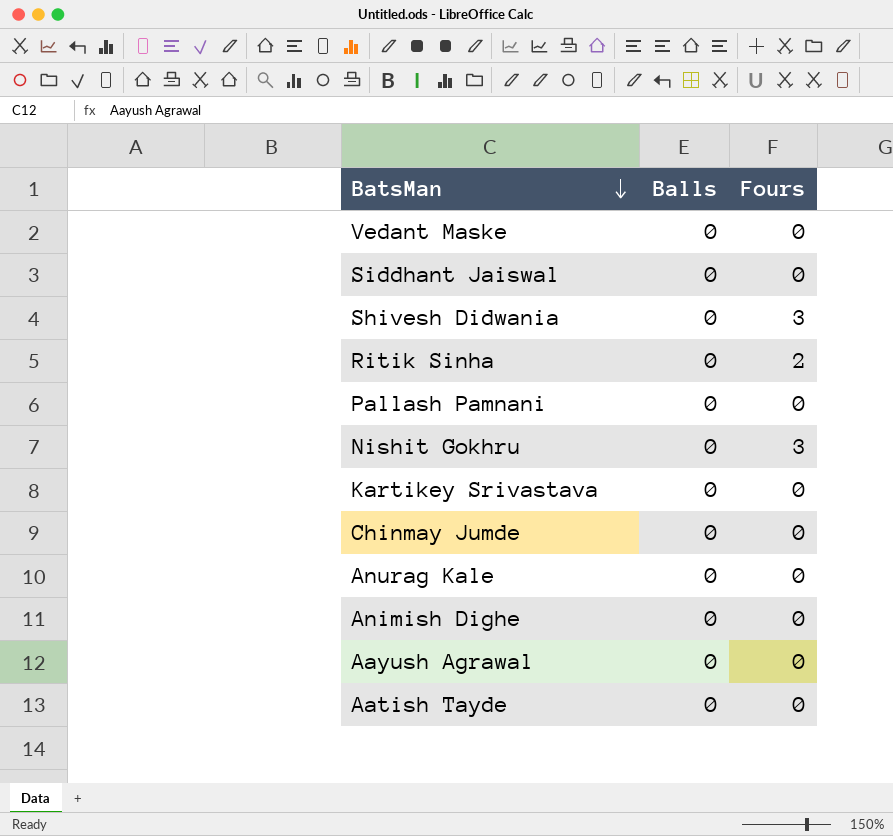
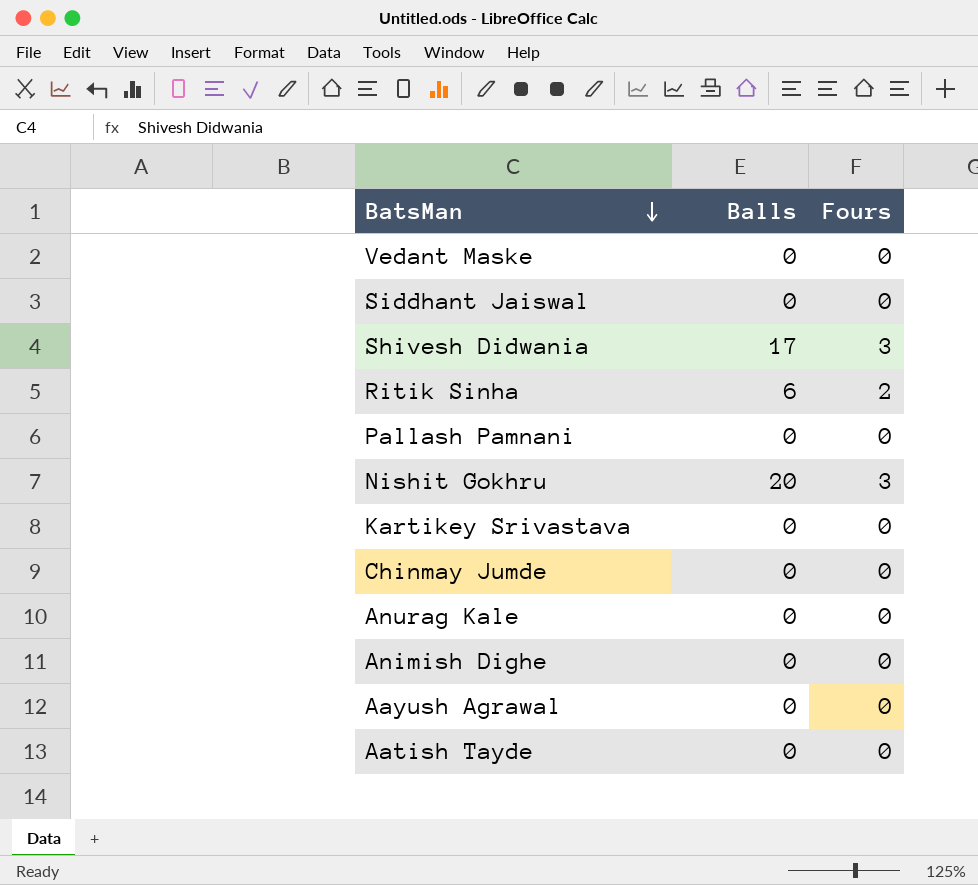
Shivesh Didwania | Balls: 0 -> 17
Ritik Sinha | Balls: 0 -> 6
Nishit Gokhru | Balls: 0 -> 20

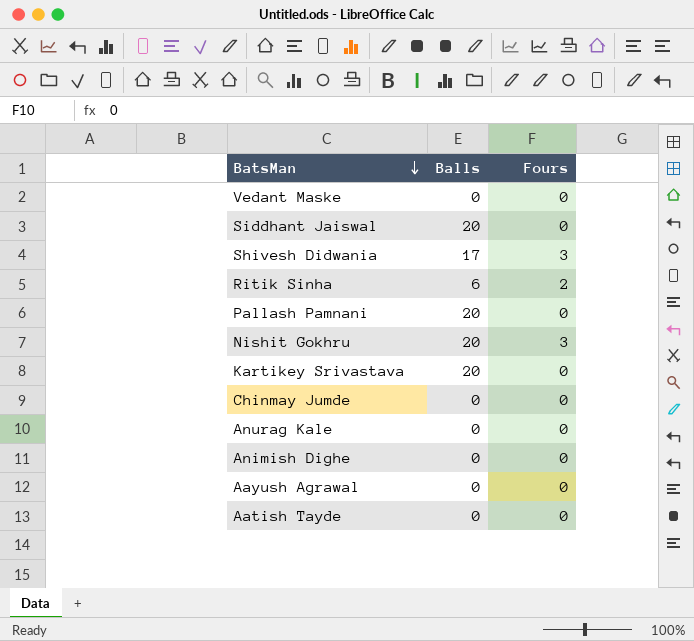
Siddhant Jaiswal | Balls: 0 -> 20
Pallash Pamnani | Balls: 0 -> 20
Kartikey Srivastava | Balls: 0 -> 20

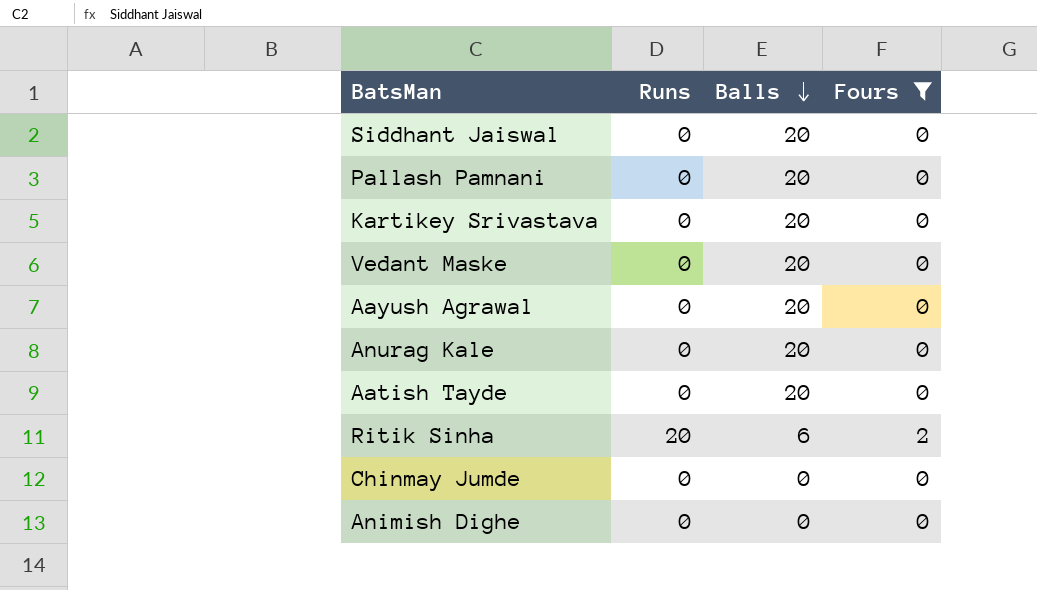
filter: none -> Fours != 3
row order: BatsMan descending -> Balls descending
column Runs | position: none -> 2
Vedant Maske | Balls: 0 -> 20
Aayush Agrawal | Balls: 0 -> 20
Anurag Kale | Balls: 0 -> 20
Aatish Tayde | Balls: 0 -> 20

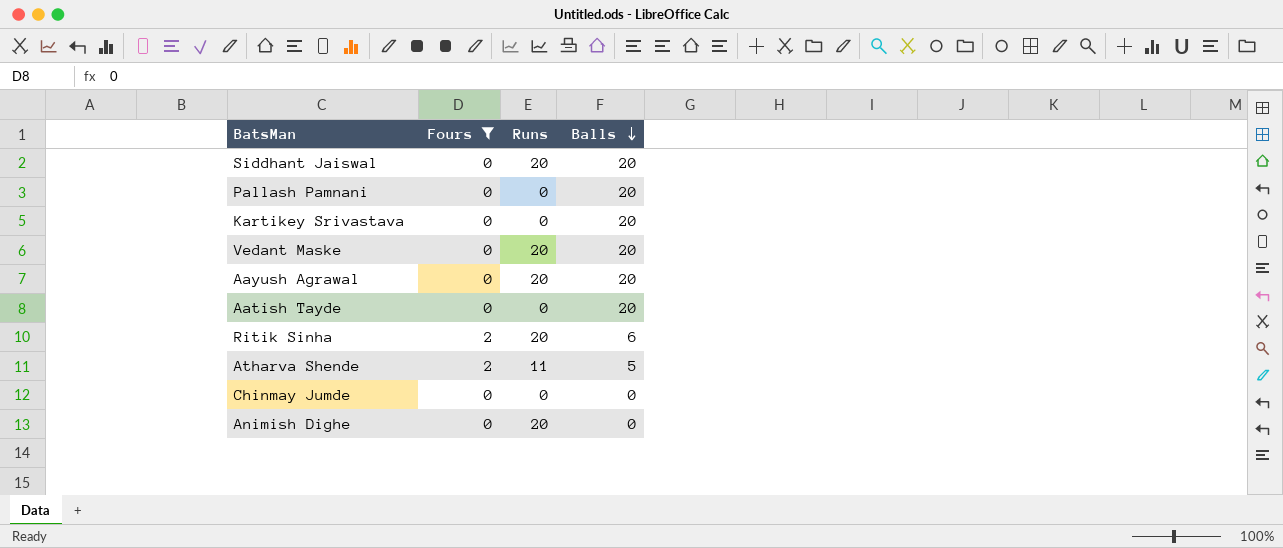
column Fours | position: 4 -> 2
row Anurag Kale: 0 | 20 | 0 -> none
Siddhant Jaiswal | Runs: 0 -> 20
Vedant Maske | Runs: 0 -> 20
Aayush Agrawal | Runs: 0 -> 20
row Atharva Shende: none -> 2 | 11 | 5
Animish Dighe | Runs: 0 -> 20

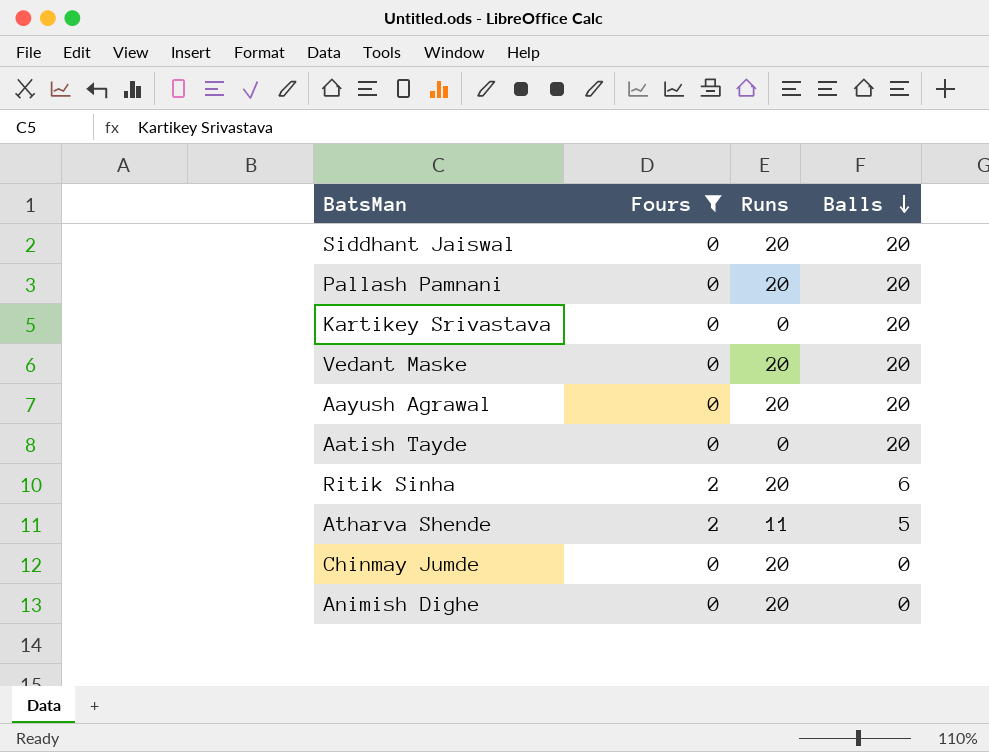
Pallash Pamnani | Runs: 0 -> 20
Chinmay Jumde | Runs: 0 -> 20

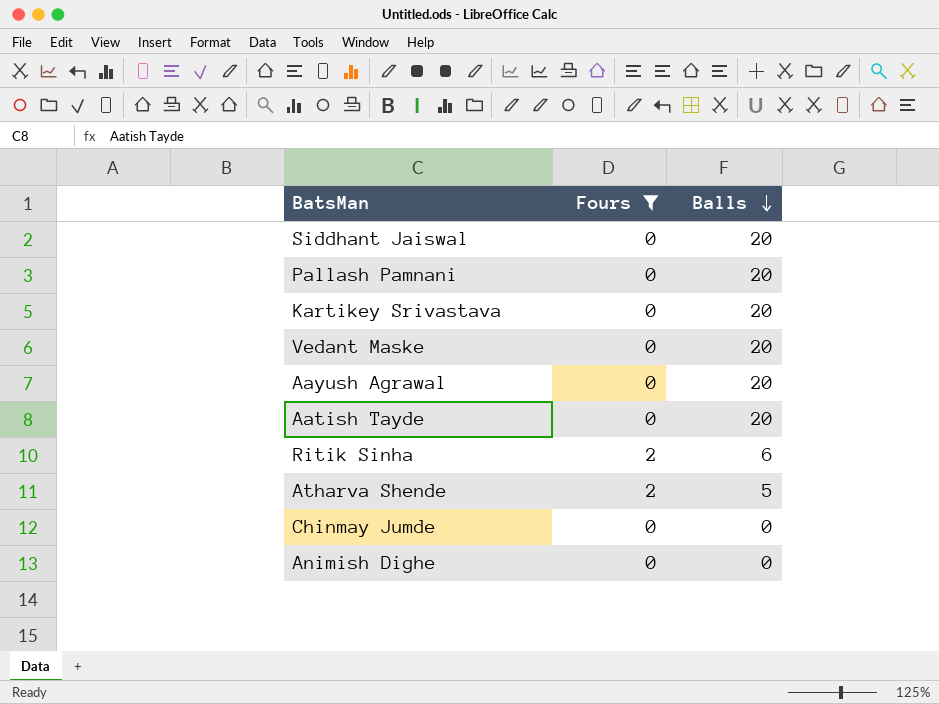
column Runs | position: 3 -> none

